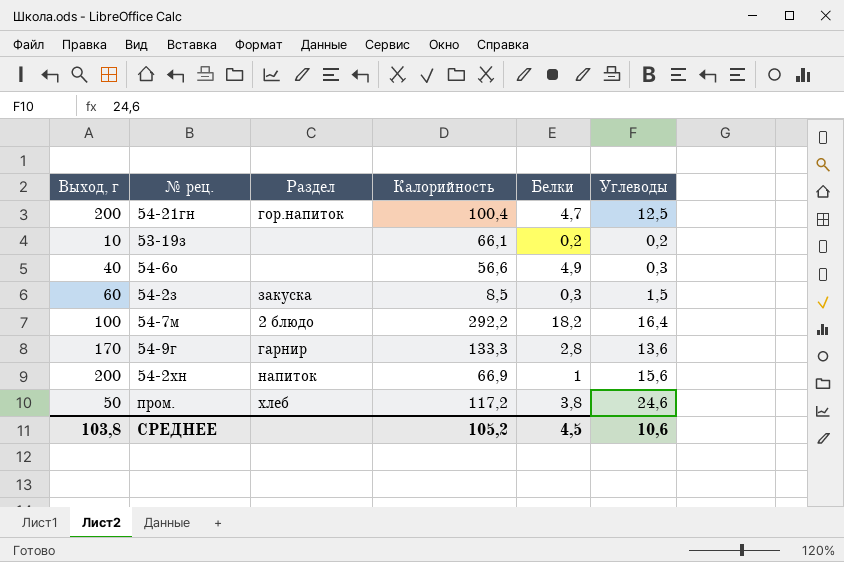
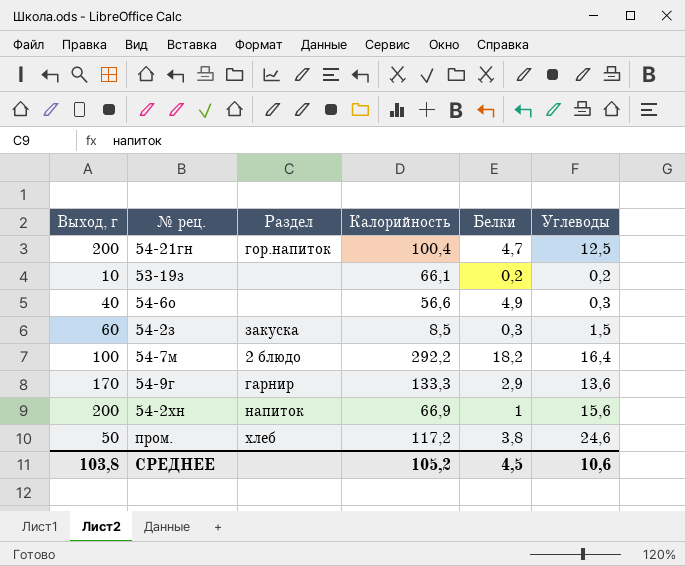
54-9г | Белки: 2,8 -> 2,9

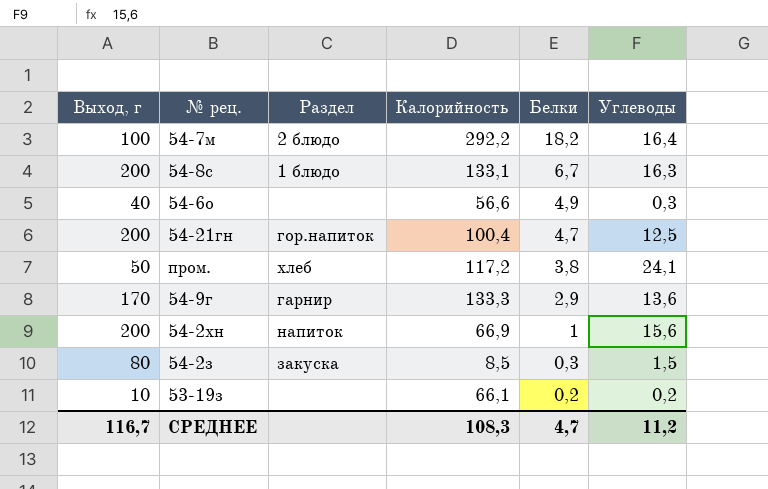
row order: none -> Белки descending
row 54-8с: none -> 200 | 1 блюдо | 133,1 | 6,7 | 16,3
пром. | Углеводы: 24,6 -> 24,1
54-2з | Выход, г: 60 -> 80
СРЕДНЕЕ | Выход, г: 103,8 -> 116,7
СРЕДНЕЕ | Калорийность: 105,2 -> 108,3
СРЕДНЕЕ | Белки: 4,5 -> 4,7
СРЕДНЕЕ | Углеводы: 10,6 -> 11,2

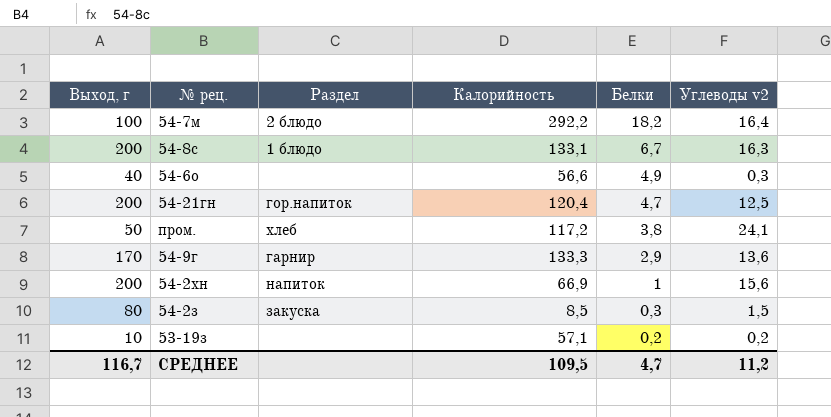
column name: Углеводы -> Углеводы v2
54-21гн | Калорийность: 100,4 -> 120,4
53-19з | Калорийность: 66,1 -> 57,1
СРЕДНЕЕ | Калорийность: 108,3 -> 109,5

